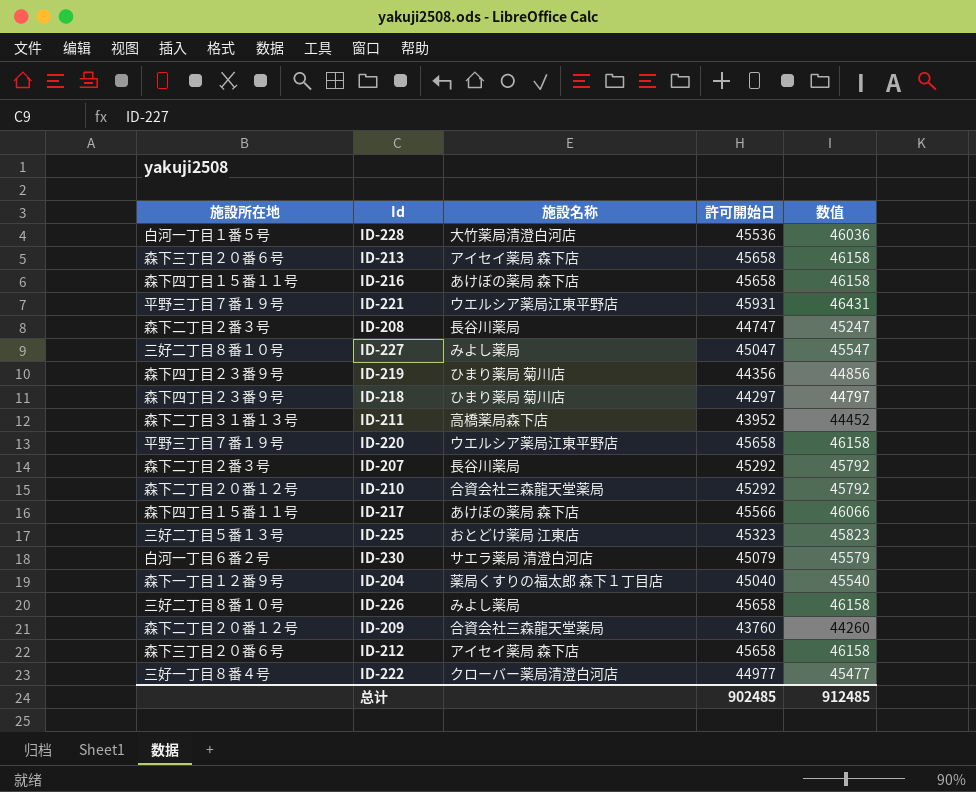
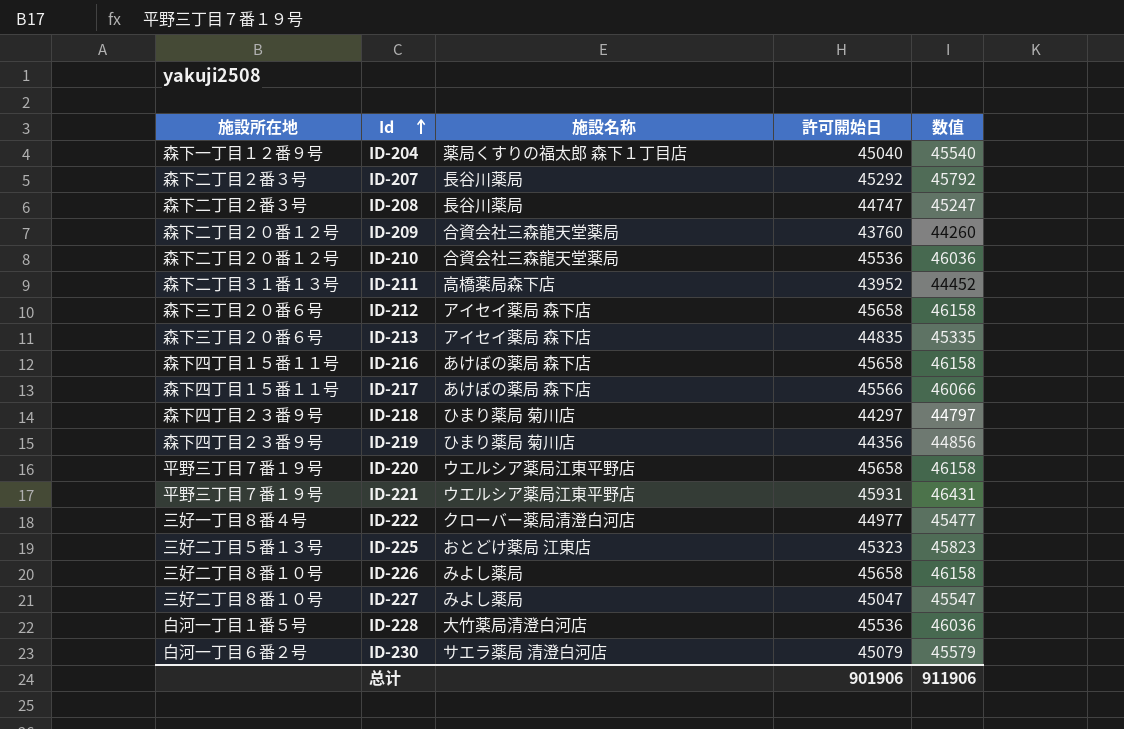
row order: none -> Id ascending
ID-210 | 許可開始日: 45292 -> 45536
ID-210 | 数值: 45792 -> 46036
ID-213 | 許可開始日: 45658 -> 44835
ID-213 | 数值: 46158 -> 45335
总计 | 許可開始日: 902485 -> 901906
总计 | 数值: 912485 -> 911906

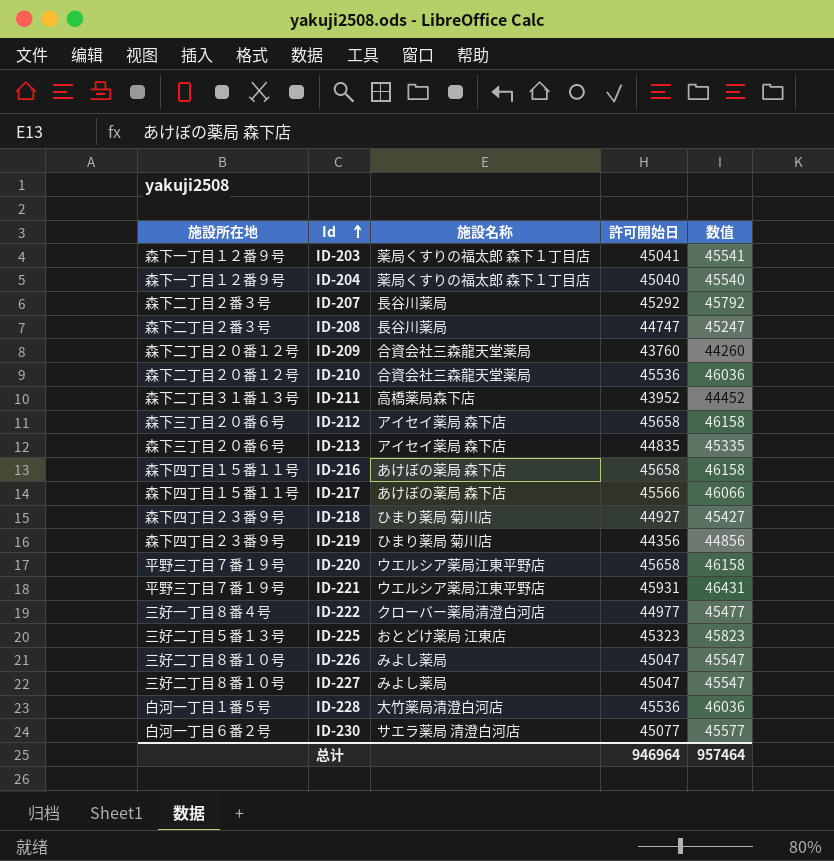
row ID-203: none -> 森下一丁目１２番９号 | 薬局くすりの福太郎 森下１丁目店 | 45041 | 45541
ID-218 | 許可開始日: 44297 -> 44927
ID-218 | 数值: 44797 -> 45427
ID-226 | 許可開始日: 45658 -> 45047
ID-226 | 数值: 46158 -> 45547
ID-230 | 許可開始日: 45079 -> 45077
ID-230 | 数值: 45579 -> 45577
总计 | 許可開始日: 901906 -> 946964
总计 | 数值: 911906 -> 957464

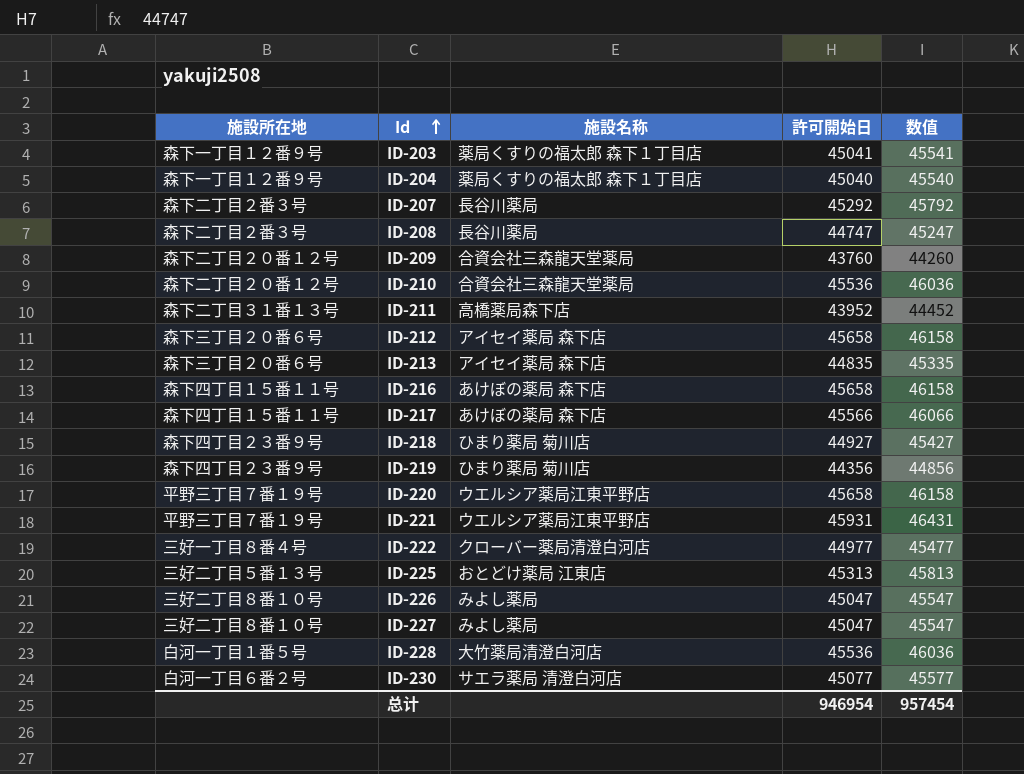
ID-225 | 許可開始日: 45323 -> 45313
ID-225 | 数值: 45823 -> 45813
总计 | 許可開始日: 946964 -> 946954
总计 | 数值: 957464 -> 957454

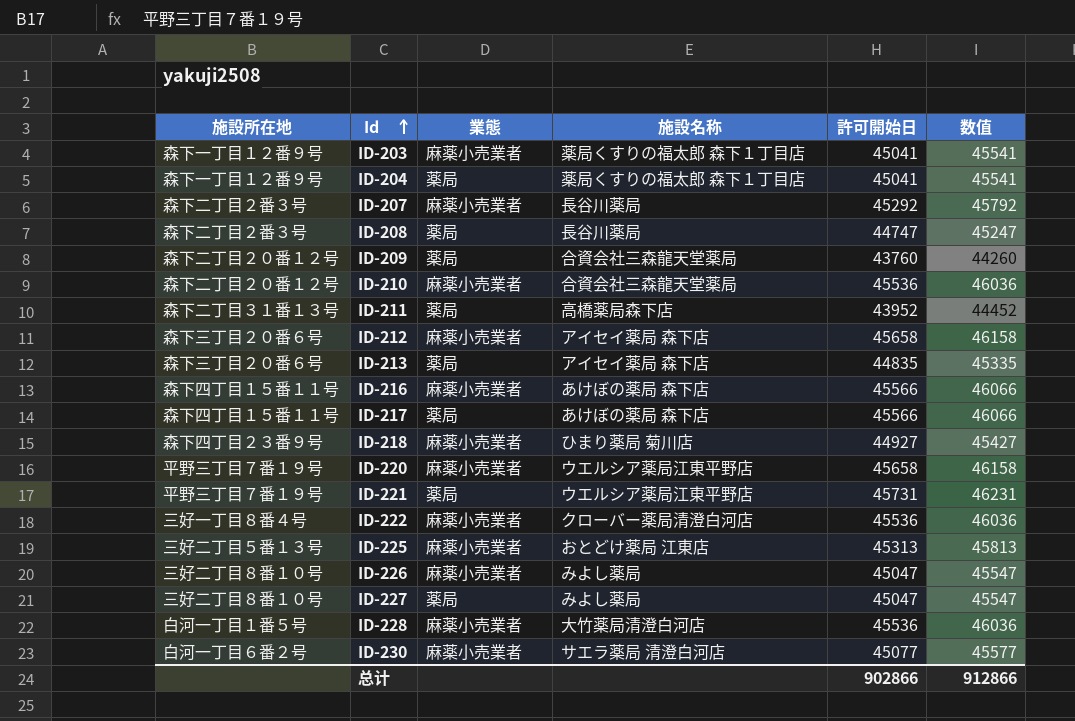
column 業態 | position: none -> 3
row ID-219: 森下四丁目２３番９号 | ひまり薬局 菊川店 | 44356 | 44856 -> none
ID-204 | 許可開始日: 45040 -> 45041
ID-204 | 数值: 45540 -> 45541
ID-216 | 許可開始日: 45658 -> 45566
ID-216 | 数值: 46158 -> 46066
ID-221 | 許可開始日: 45931 -> 45731
ID-221 | 数值: 46431 -> 46231
ID-222 | 許可開始日: 44977 -> 45536
ID-222 | 数值: 45477 -> 46036
总计 | 許可開始日: 946954 -> 902866
总计 | 数值: 957454 -> 912866

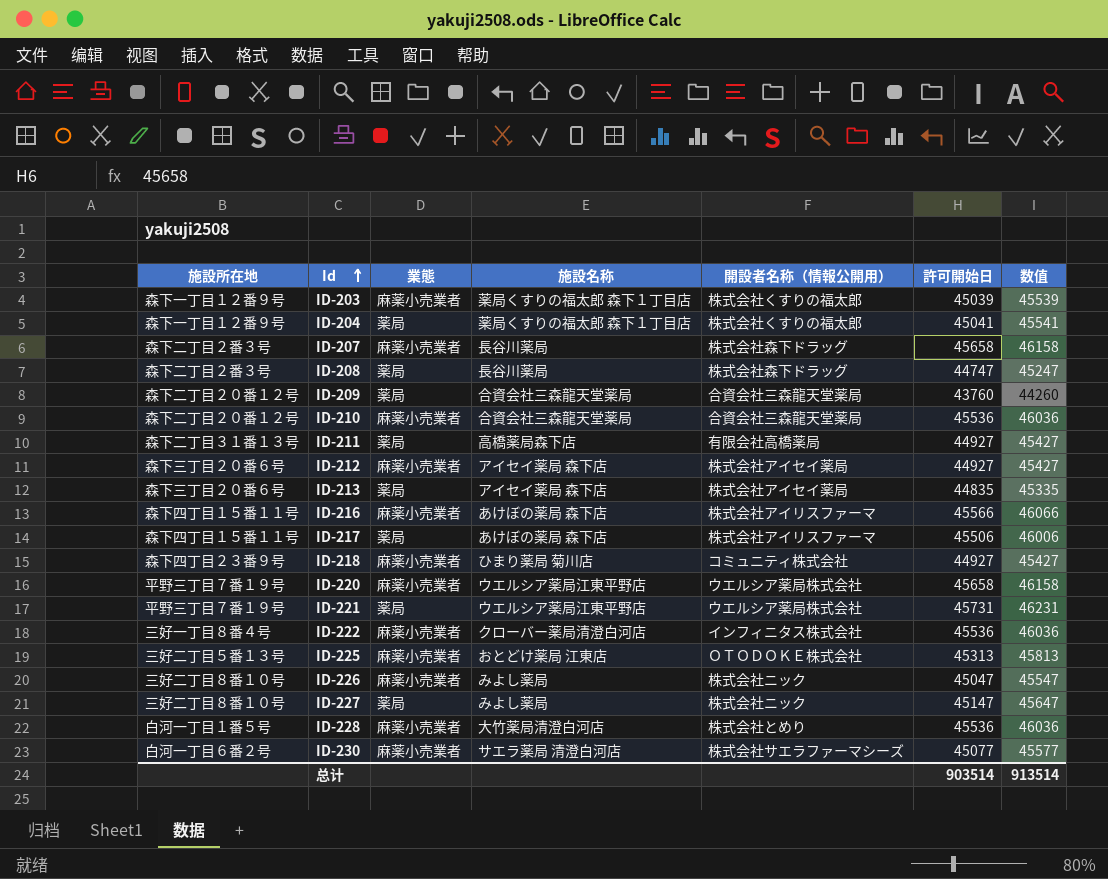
column 開設者名称（情報公開用） | position: none -> 5
ID-203 | 許可開始日: 45041 -> 45039
ID-203 | 数值: 45541 -> 45539
ID-207 | 許可開始日: 45292 -> 45658
ID-207 | 数值: 45792 -> 46158
ID-211 | 許可開始日: 43952 -> 44927
ID-211 | 数值: 44452 -> 45427
ID-212 | 許可開始日: 45658 -> 44927
ID-212 | 数值: 46158 -> 45427
ID-217 | 許可開始日: 45566 -> 45506
ID-217 | 数值: 46066 -> 46006
ID-227 | 許可開始日: 45047 -> 45147
ID-227 | 数值: 45547 -> 45647
总计 | 許可開始日: 902866 -> 903514
总计 | 数值: 912866 -> 913514

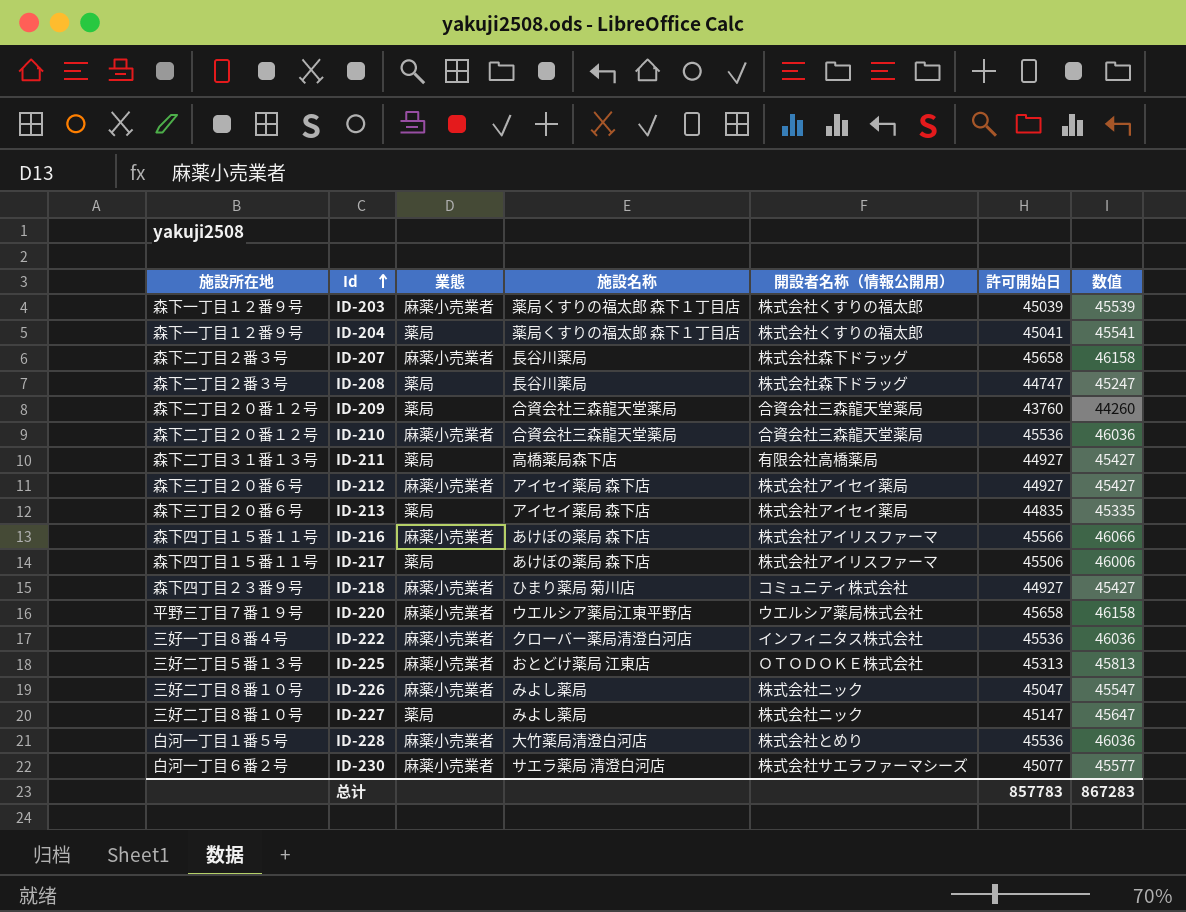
row ID-221: 平野三丁目７番１９号 | 薬局 | ウエルシア薬局江東平野店 | ウエルシア薬局株式会社 | 45731 | 46231 -> none
总计 | 許可開始日: 903514 -> 857783
总计 | 数值: 913514 -> 867283

